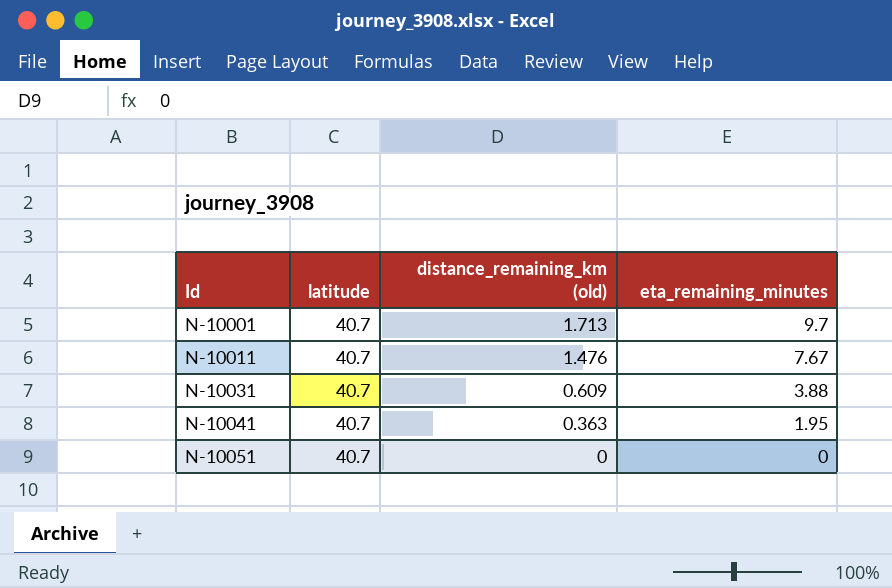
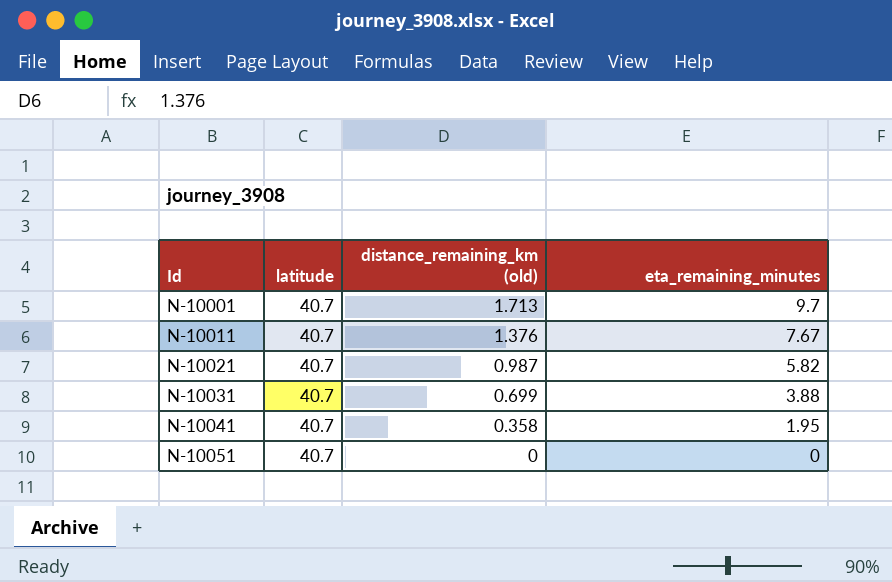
N-10011 | distance_remaining_km (old): 1.476 -> 1.376
row N-10021: none -> 40.7 | 0.987 | 5.82
N-10031 | distance_remaining_km (old): 0.609 -> 0.699
N-10041 | distance_remaining_km (old): 0.363 -> 0.358

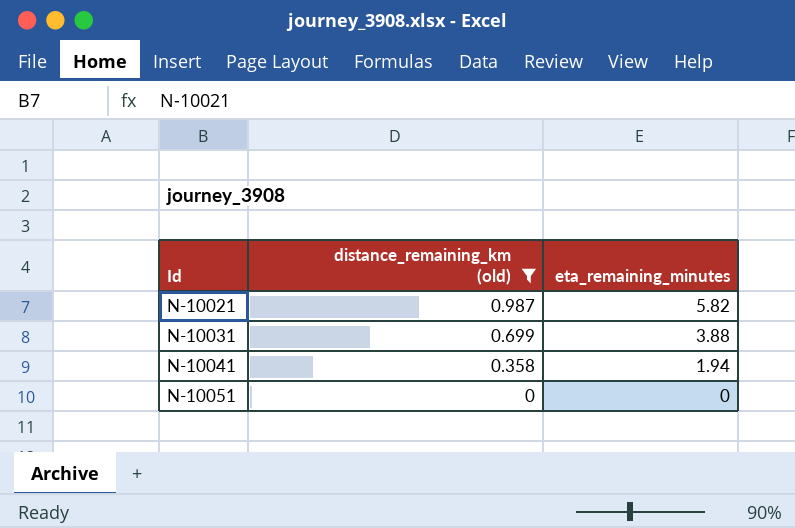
filter: none -> distance_remaining_km (old) <= 0.987
column latitude | position: 2 -> none
N-10041 | eta_remaining_minutes: 1.95 -> 1.94

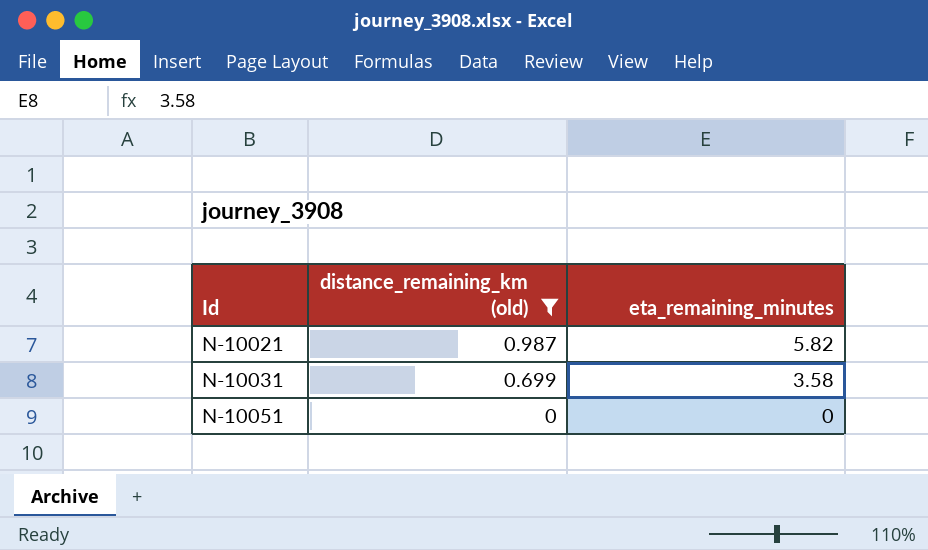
row N-10041: 0.358 | 1.94 -> none
N-10031 | eta_remaining_minutes: 3.88 -> 3.58

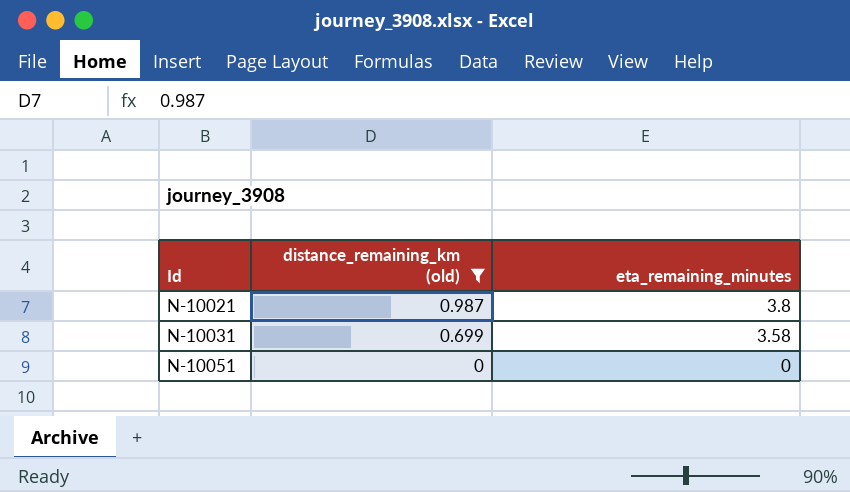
N-10021 | eta_remaining_minutes: 5.82 -> 3.8

